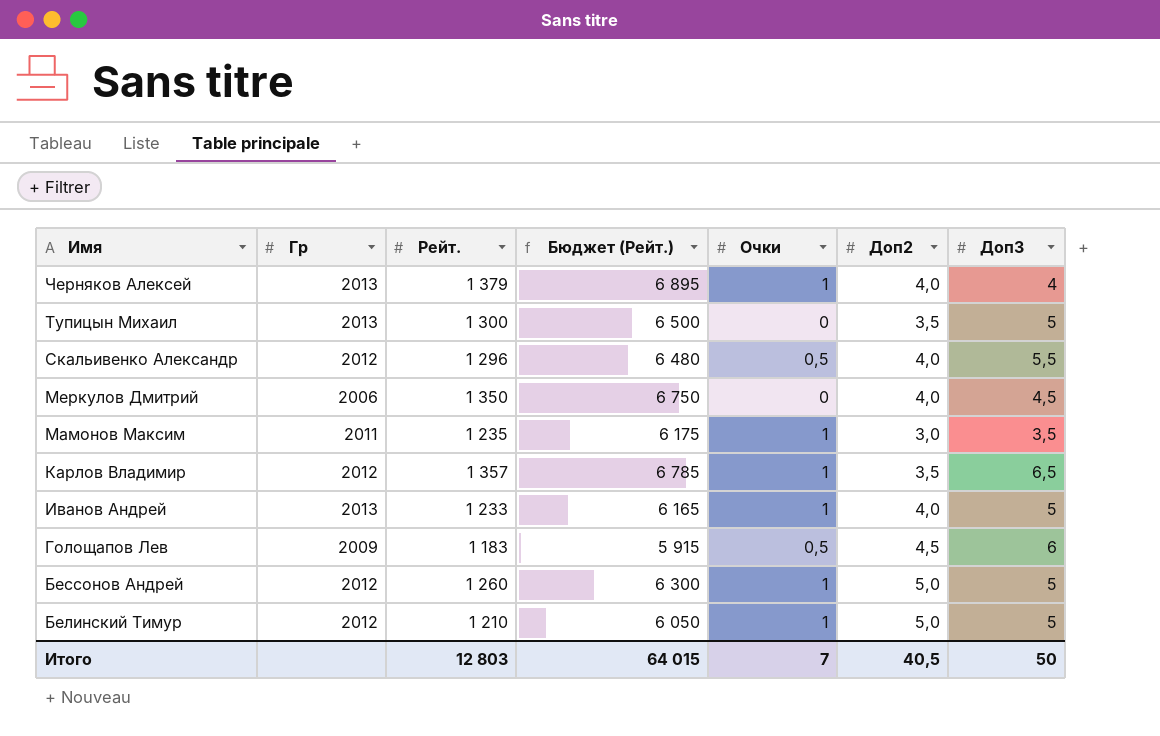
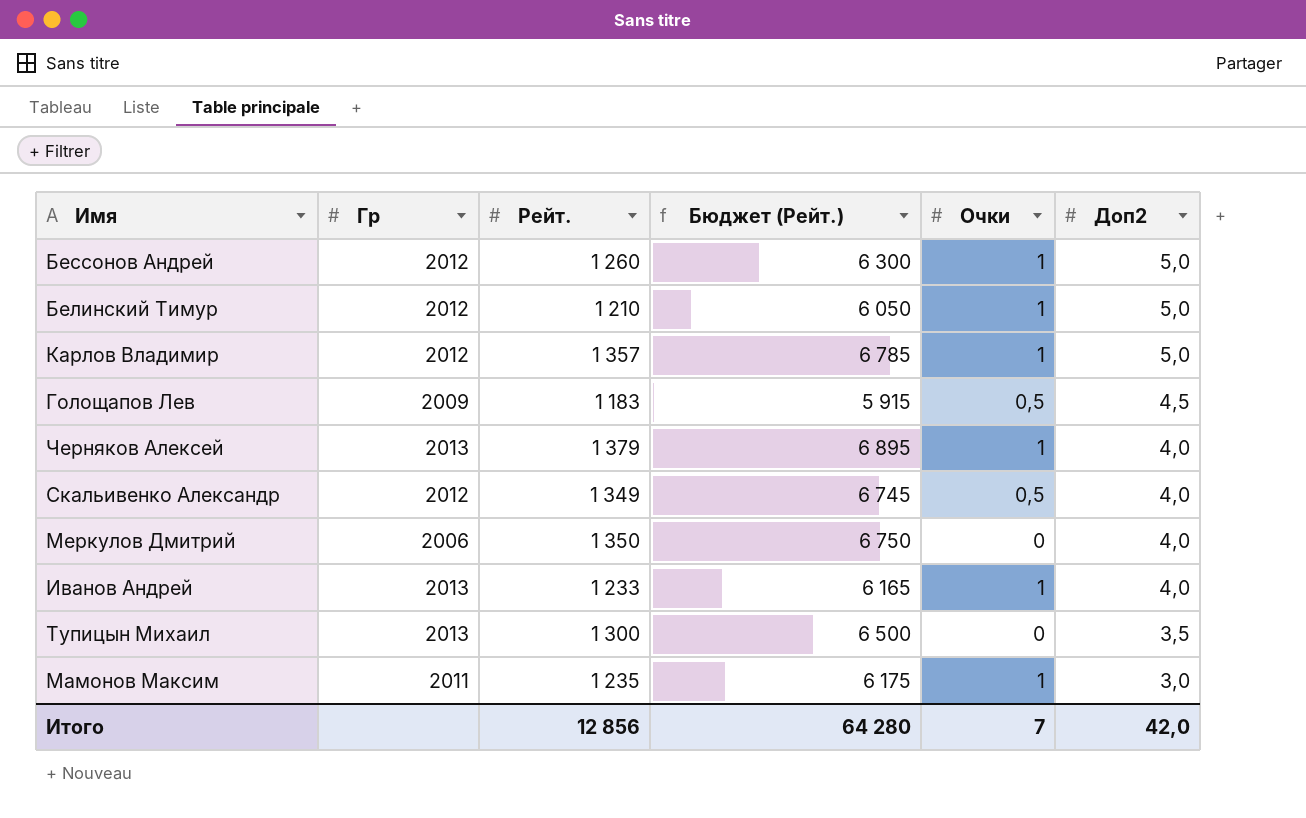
row order: Имя descending -> Доп2 descending
column Доп3 | position: 7 -> none
Карлов Владимир | Доп2: 3,5 -> 5,0
Скальивенко Александр | Рейт.: 1 296 -> 1 349
Скальивенко Александр | Бюджет (Рейт.): 6 480 -> 6 745
Итого | Рейт.: 12 803 -> 12 856
Итого | Бюджет (Рейт.): 64 015 -> 64 280
Итого | Доп2: 40,5 -> 42,0

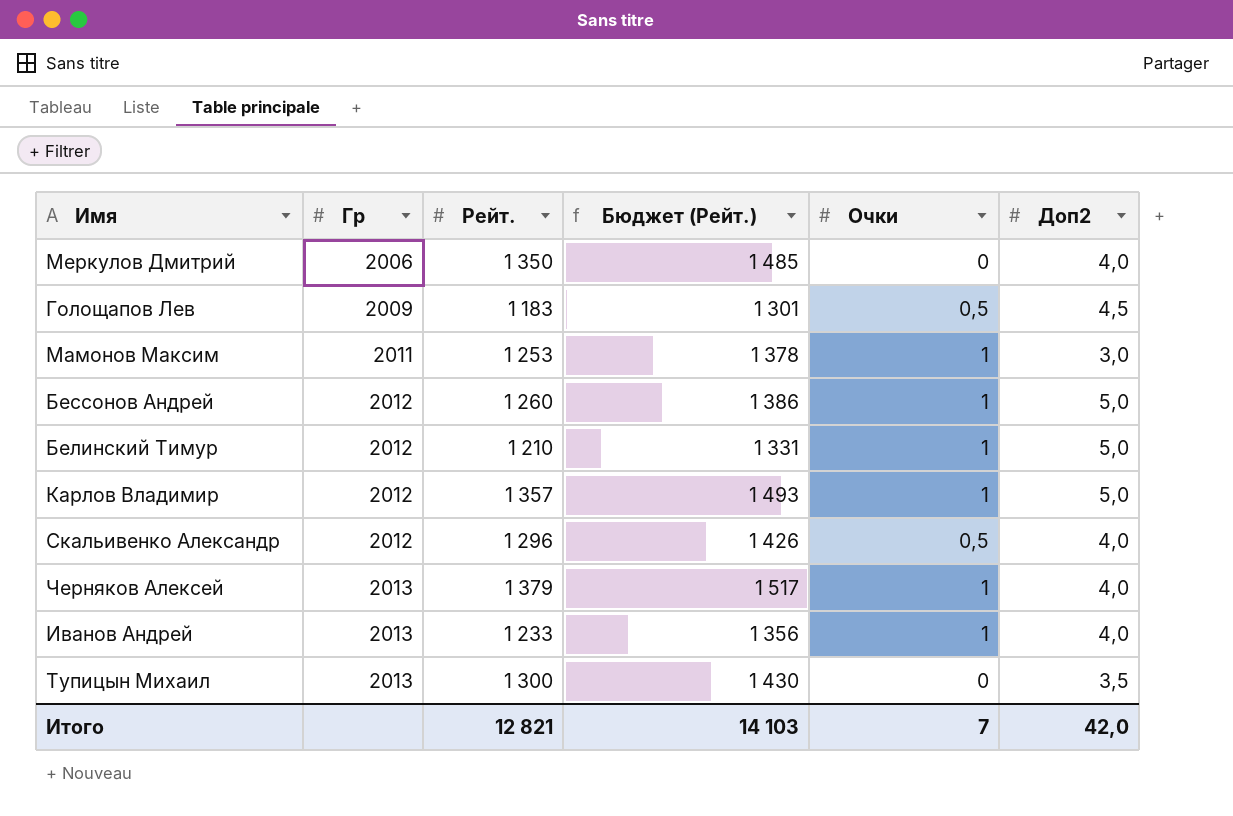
row order: Доп2 descending -> Гр ascending
column Бюджет (Рейт.) | formula: [Рейт.] * 5 -> [Рейт.] * 1,1
Мамонов Максим | Рейт.: 1 235 -> 1 253
Скальивенко Александр | Рейт.: 1 349 -> 1 296
Итого | Рейт.: 12 856 -> 12 821
Итого | Бюджет (Рейт.): 64 280 -> 14 103

